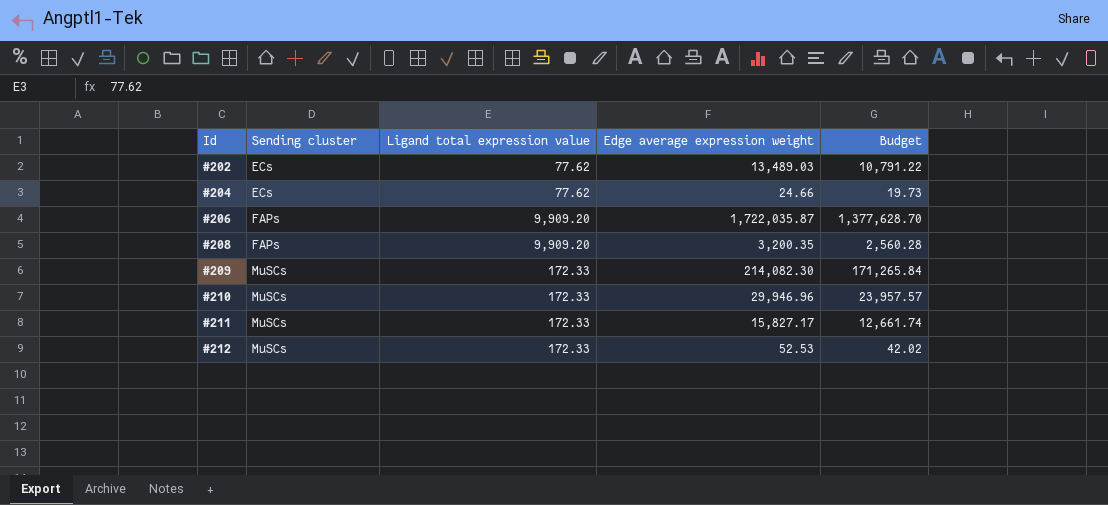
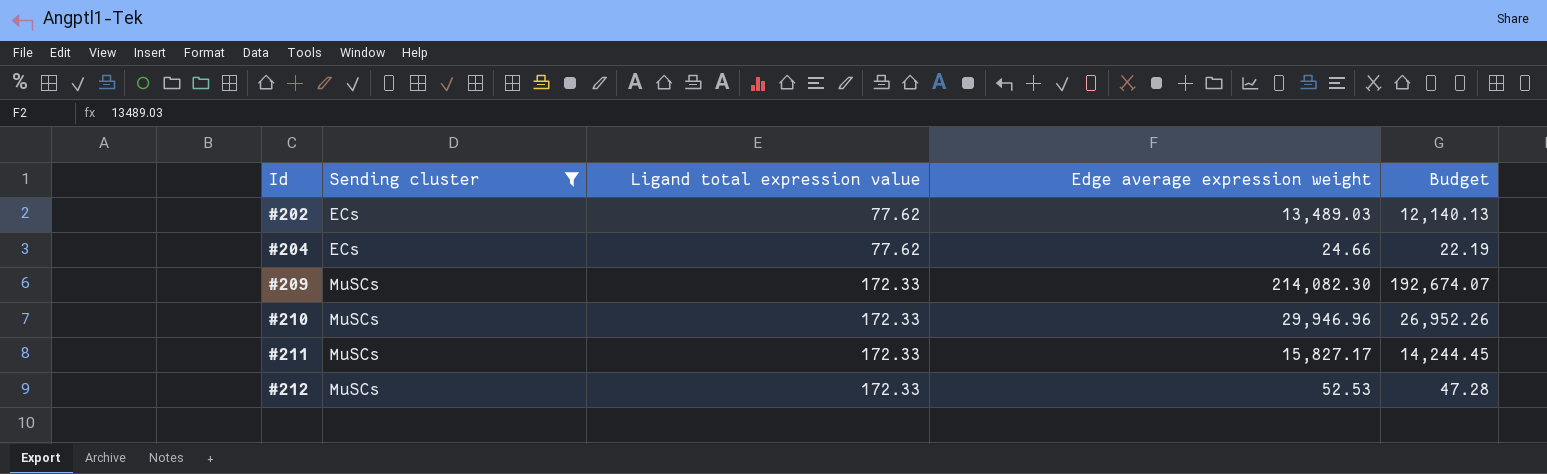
filter: none -> Sending cluster != FAPs
column Budget | formula: [Edge average expression weight] * 0.8 -> [Edge average expression weight] * 0.9

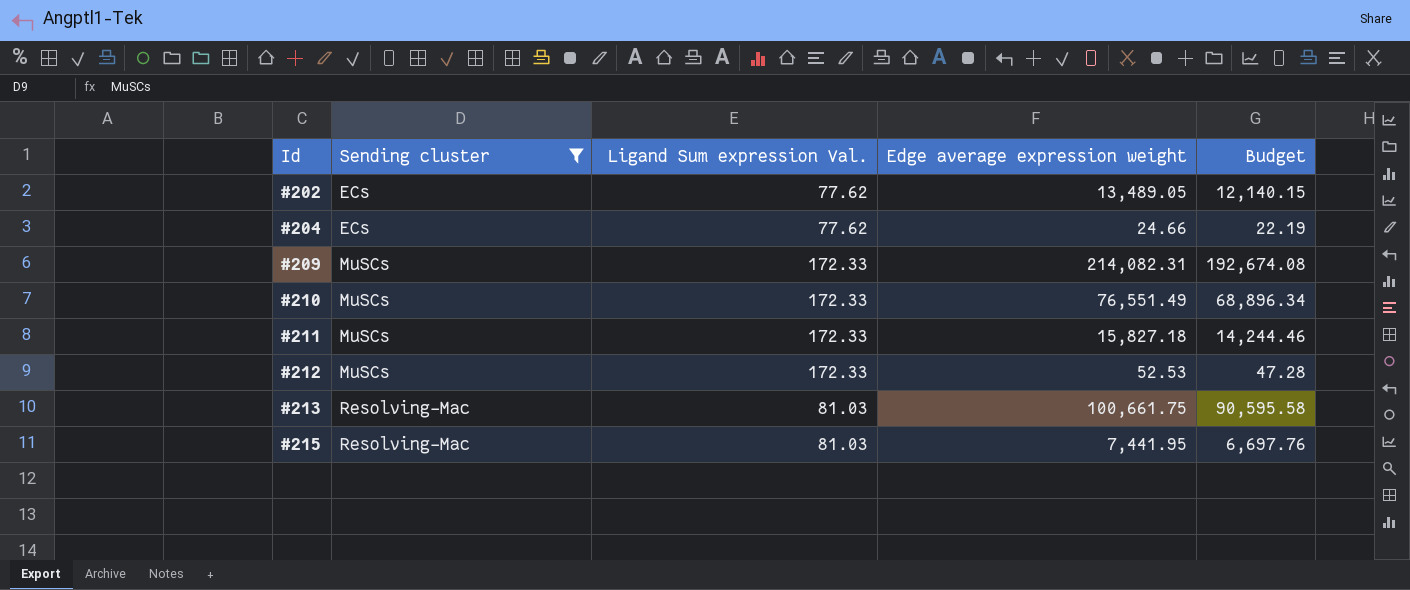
column name: Ligand total expression value -> Ligand Sum expression Val.
#202 | Edge average expression weight: 13,489.03 -> 13,489.05
#202 | Budget: 12,140.13 -> 12,140.15
#209 | Edge average expression weight: 214,082.30 -> 214,082.31
#209 | Budget: 192,674.07 -> 192,674.08
#210 | Edge average expression weight: 29,946.96 -> 76,551.49
#210 | Budget: 26,952.26 -> 68,896.34
#211 | Edge average expression weight: 15,827.17 -> 15,827.18
#211 | Budget: 14,244.45 -> 14,244.46
row #213: none -> Resolving-Mac | 81.03 | 100,661.75 | 90,595.58
row #215: none -> Resolving-Mac | 81.03 | 7,441.95 | 6,697.76

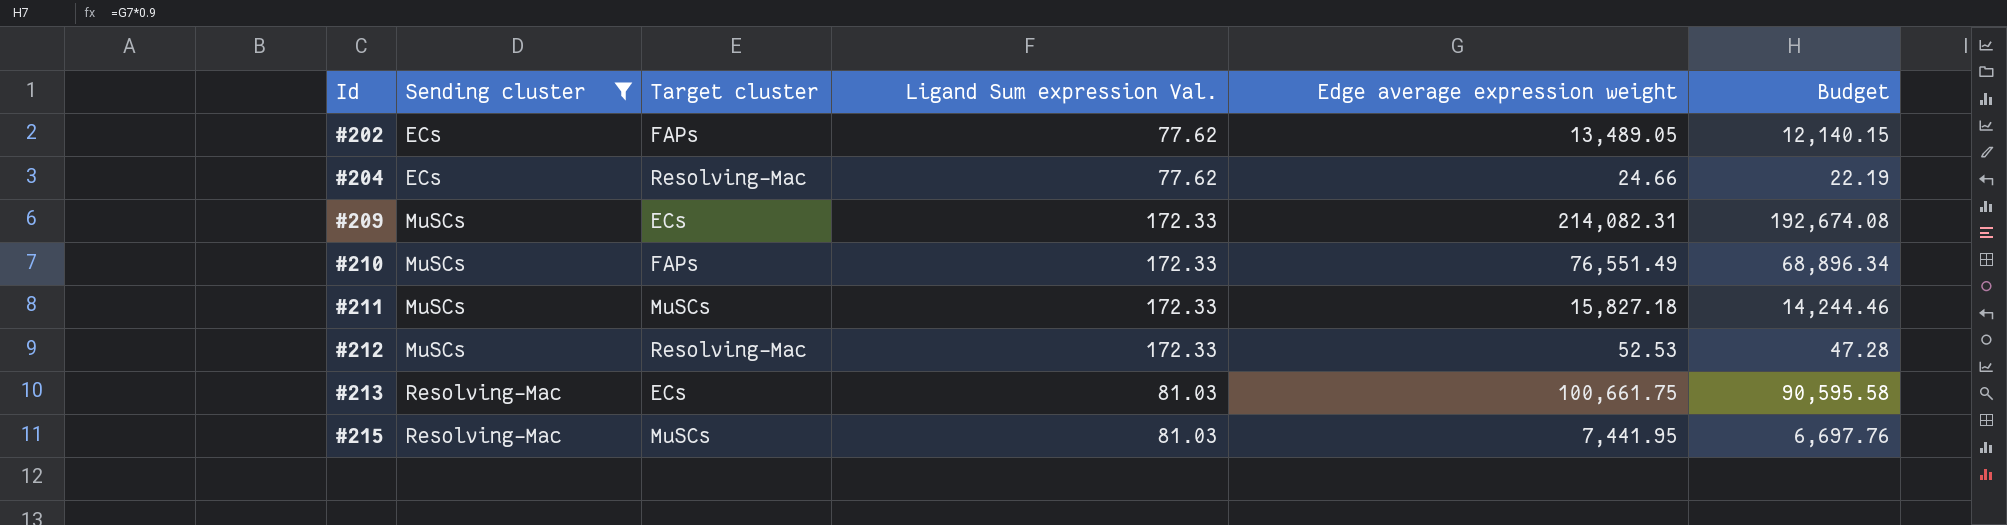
column Target cluster | position: none -> 3

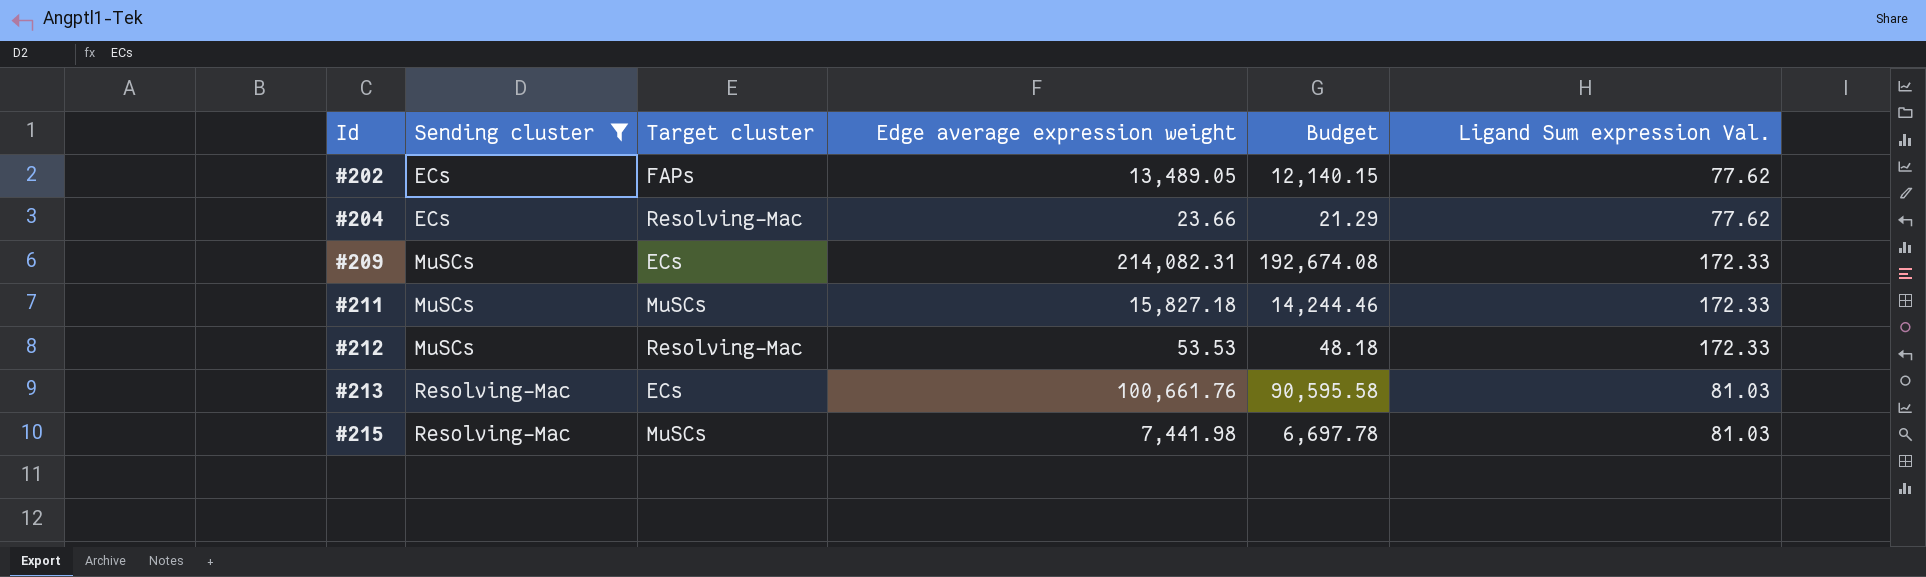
column Ligand Sum expression Val. | position: 4 -> 6
row #210: MuSCs | FAPs | 172.33 | 76,551.49 | 68,896.34 -> none
#204 | Edge average expression weight: 24.66 -> 23.66
#204 | Budget: 22.19 -> 21.29
#212 | Edge average expression weight: 52.53 -> 53.53
#212 | Budget: 47.28 -> 48.18
#213 | Edge average expression weight: 100,661.75 -> 100,661.76
#215 | Edge average expression weight: 7,441.95 -> 7,441.98
#215 | Budget: 6,697.76 -> 6,697.78

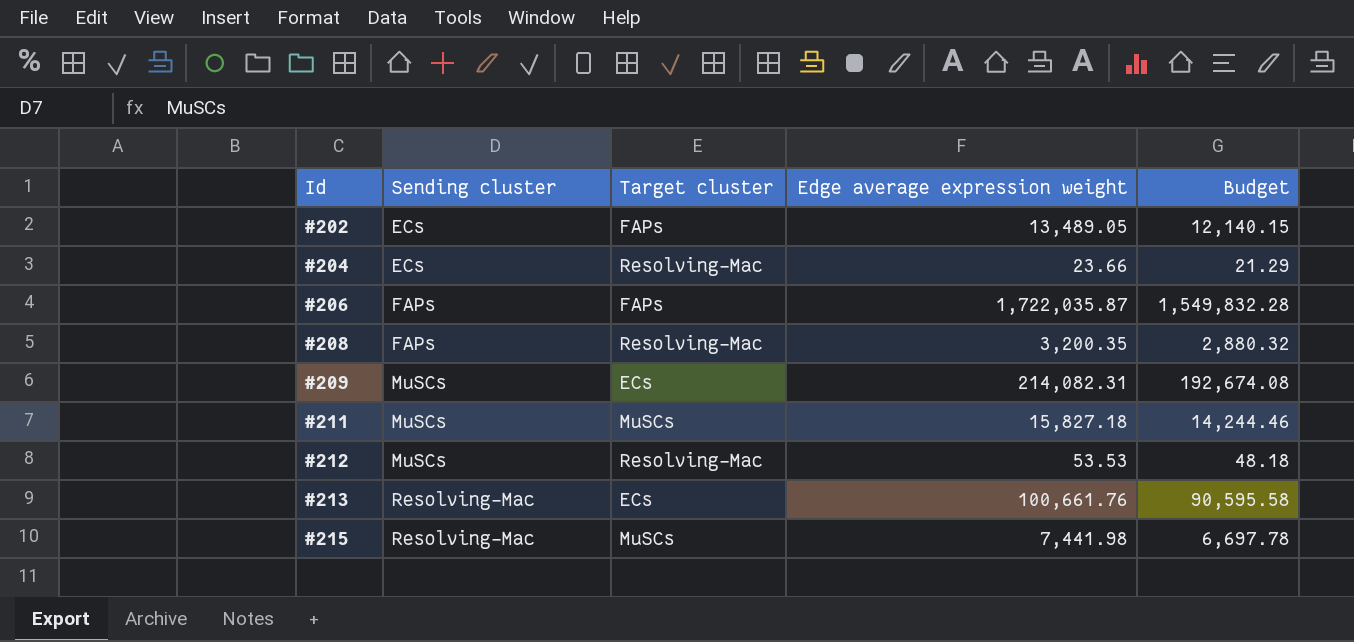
filter: Sending cluster != FAPs -> none
column Ligand Sum expression Val. | position: 6 -> none

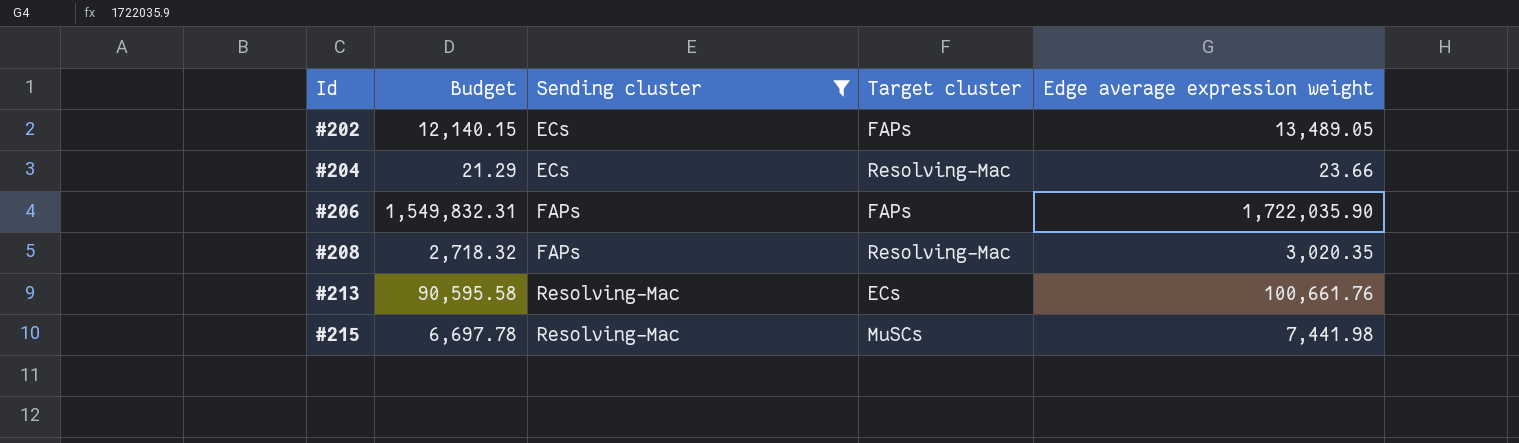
filter: none -> Sending cluster != MuSCs
column Budget | position: 5 -> 2
#206 | Budget: 1,549,832.28 -> 1,549,832.31
#206 | Edge average expression weight: 1,722,035.87 -> 1,722,035.90
#208 | Budget: 2,880.32 -> 2,718.32
#208 | Edge average expression weight: 3,200.35 -> 3,020.35

